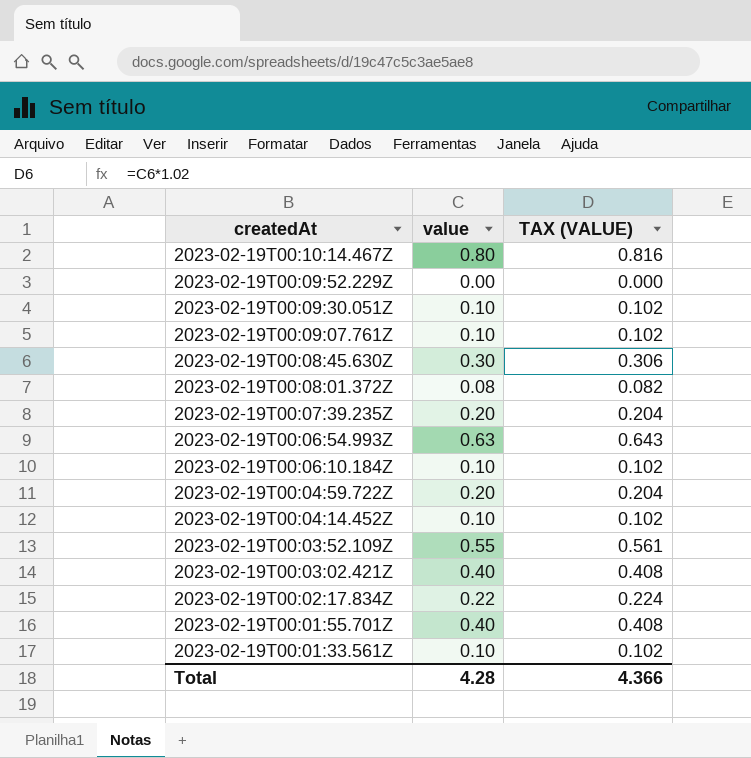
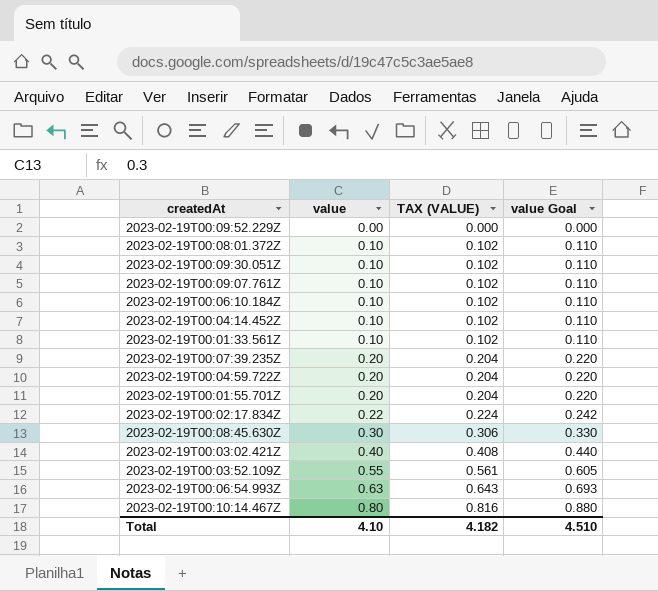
row order: createdAt descending -> value ascending
column value Goal | formula: none -> [value] * 1.1
2023-02-19T00:08:01.372Z | value: 0.08 -> 0.10
2023-02-19T00:08:01.372Z | TAX (VALUE): 0.082 -> 0.102
2023-02-19T00:01:55.701Z | value: 0.40 -> 0.20
2023-02-19T00:01:55.701Z | TAX (VALUE): 0.408 -> 0.204
Total | value: 4.28 -> 4.10
Total | TAX (VALUE): 4.366 -> 4.182

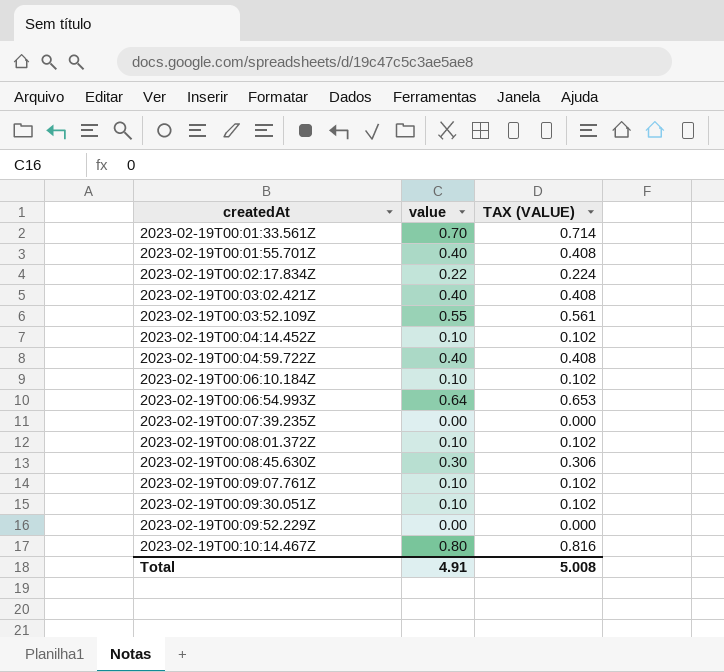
row order: value ascending -> createdAt ascending
column value Goal | formula: [value] * 1.1 -> none
2023-02-19T00:01:33.561Z | value: 0.10 -> 0.70
2023-02-19T00:01:33.561Z | TAX (VALUE): 0.102 -> 0.714
2023-02-19T00:01:55.701Z | value: 0.20 -> 0.40
2023-02-19T00:01:55.701Z | TAX (VALUE): 0.204 -> 0.408
2023-02-19T00:04:59.722Z | value: 0.20 -> 0.40
2023-02-19T00:04:59.722Z | TAX (VALUE): 0.204 -> 0.408
2023-02-19T00:06:54.993Z | value: 0.63 -> 0.64
2023-02-19T00:06:54.993Z | TAX (VALUE): 0.643 -> 0.653
2023-02-19T00:07:39.235Z | value: 0.20 -> 0.00
2023-02-19T00:07:39.235Z | TAX (VALUE): 0.204 -> 0.000
Total | value: 4.10 -> 4.91
Total | TAX (VALUE): 4.182 -> 5.008

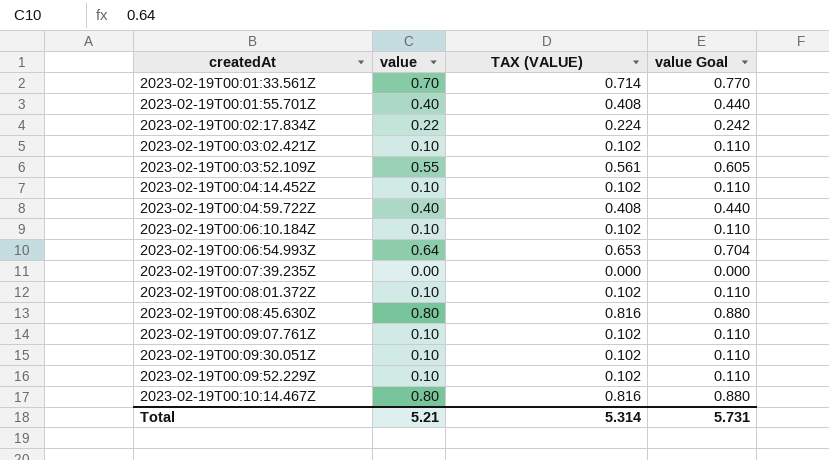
column value Goal | formula: none -> [value] * 1.1
2023-02-19T00:03:02.421Z | value: 0.40 -> 0.10
2023-02-19T00:03:02.421Z | TAX (VALUE): 0.408 -> 0.102
2023-02-19T00:08:45.630Z | value: 0.30 -> 0.80
2023-02-19T00:08:45.630Z | TAX (VALUE): 0.306 -> 0.816
2023-02-19T00:09:52.229Z | value: 0.00 -> 0.10
2023-02-19T00:09:52.229Z | TAX (VALUE): 0.000 -> 0.102
Total | value: 4.91 -> 5.21
Total | TAX (VALUE): 5.008 -> 5.314

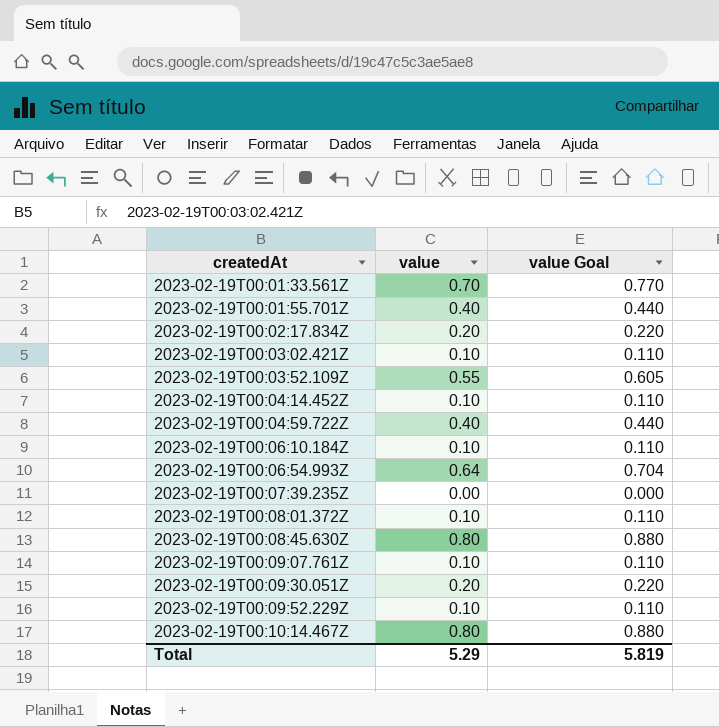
column TAX (VALUE) | formula: [value] * 1.02 -> none
2023-02-19T00:02:17.834Z | value: 0.22 -> 0.20
2023-02-19T00:02:17.834Z | value Goal: 0.242 -> 0.220
2023-02-19T00:09:30.051Z | value: 0.10 -> 0.20
2023-02-19T00:09:30.051Z | value Goal: 0.110 -> 0.220
Total | value: 5.21 -> 5.29
Total | value Goal: 5.731 -> 5.819

